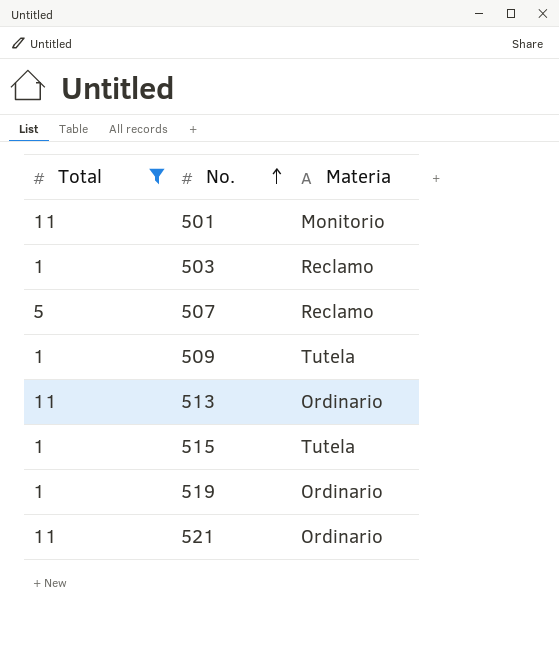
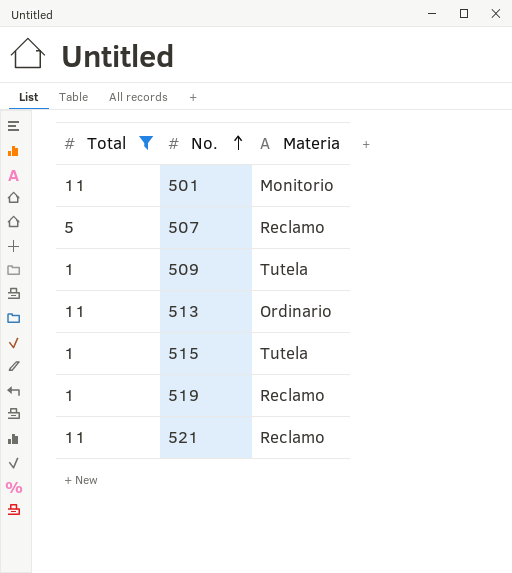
row 503: 1 | Reclamo -> none
519 | Materia: Ordinario -> Reclamo
521 | Materia: Ordinario -> Reclamo

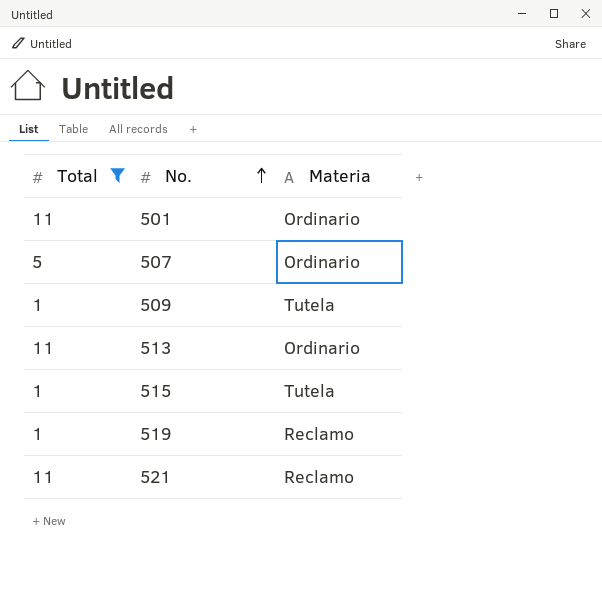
501 | Materia: Monitorio -> Ordinario
507 | Materia: Reclamo -> Ordinario

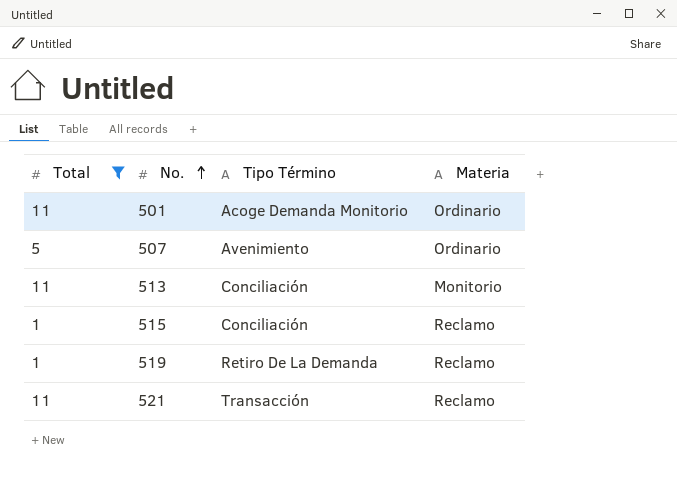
column Tipo Término | position: none -> 3
row 509: 1 | Tutela -> none
513 | Materia: Ordinario -> Monitorio
515 | Materia: Tutela -> Reclamo

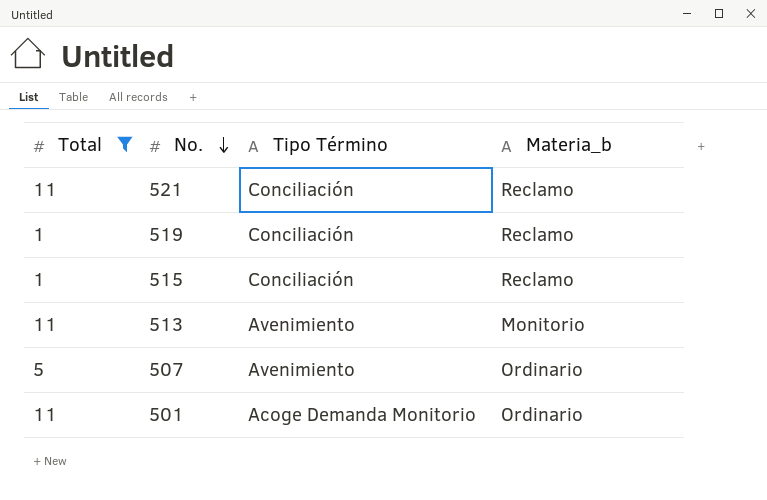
row order: No. ascending -> No. descending
column name: Materia -> Materia_b
521 | Tipo Término: Transacción -> Conciliación
519 | Tipo Término: Retiro De La Demanda -> Conciliación
513 | Tipo Término: Conciliación -> Avenimiento

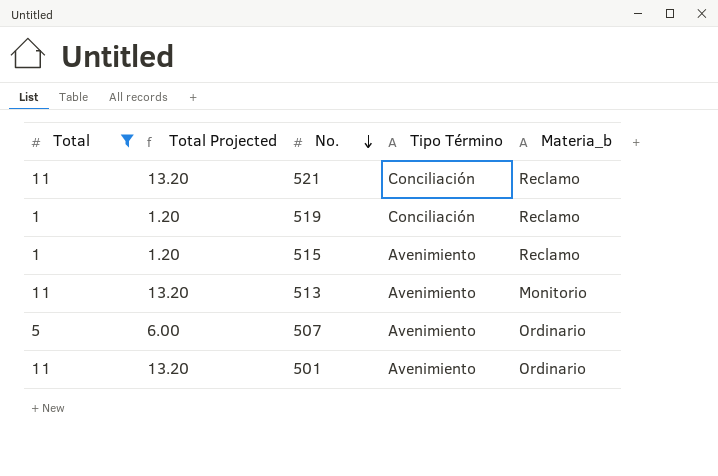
column Total Projected | formula: none -> [Total] * 1.2
515 | Tipo Término: Conciliación -> Avenimiento
501 | Tipo Término: Acoge Demanda Monitorio -> Avenimiento

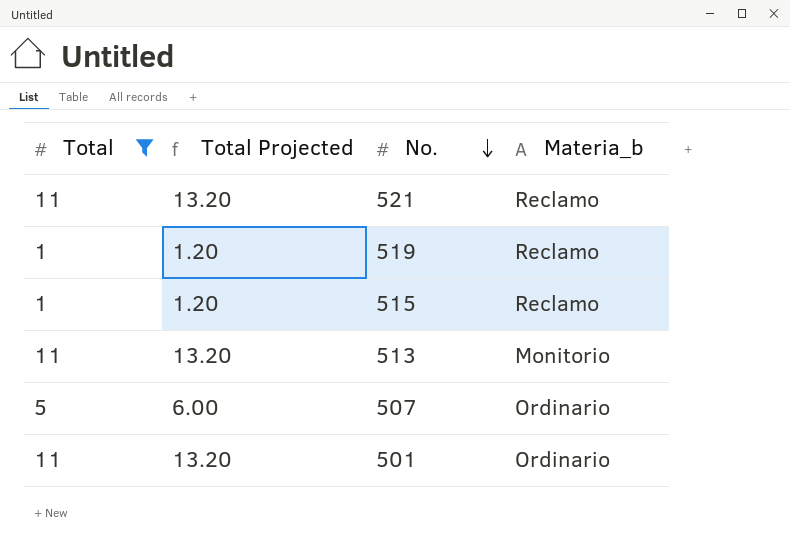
column Tipo Término | position: 4 -> none

